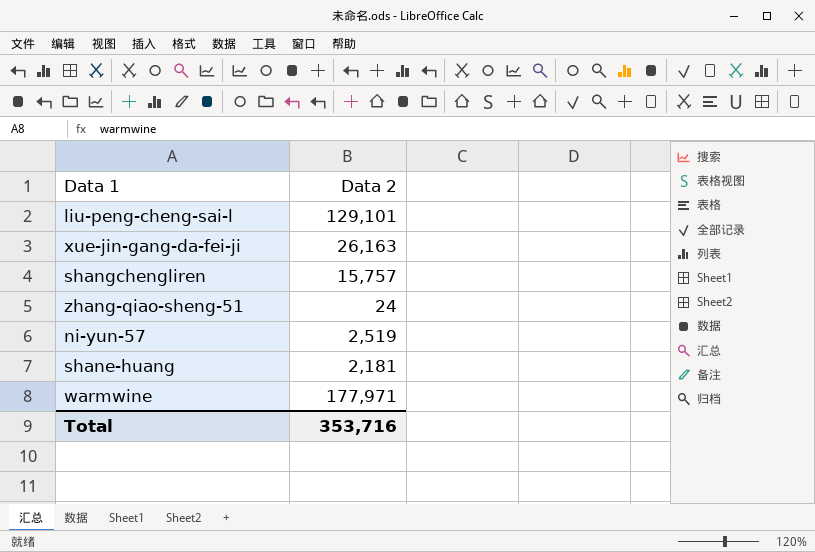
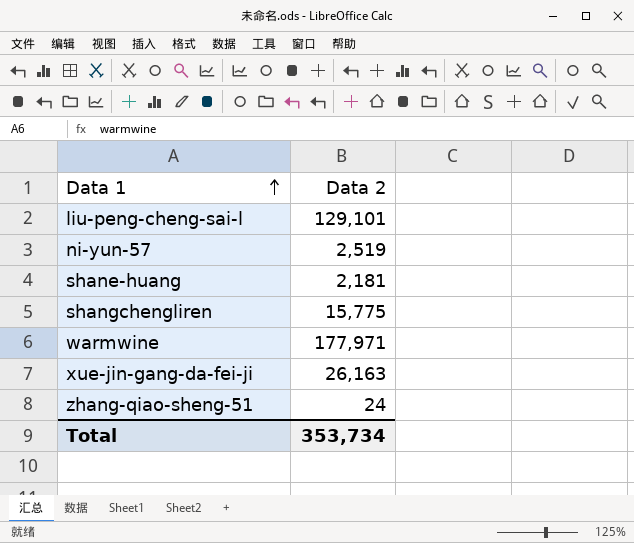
row order: none -> Data 1 ascending
shangchengliren | Data 2: 15,757 -> 15,775
Total | Data 2: 353,716 -> 353,734

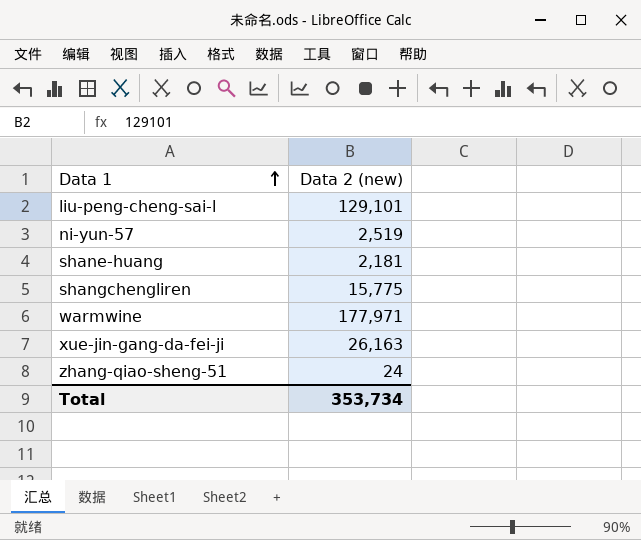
column name: Data 2 -> Data 2 (new)

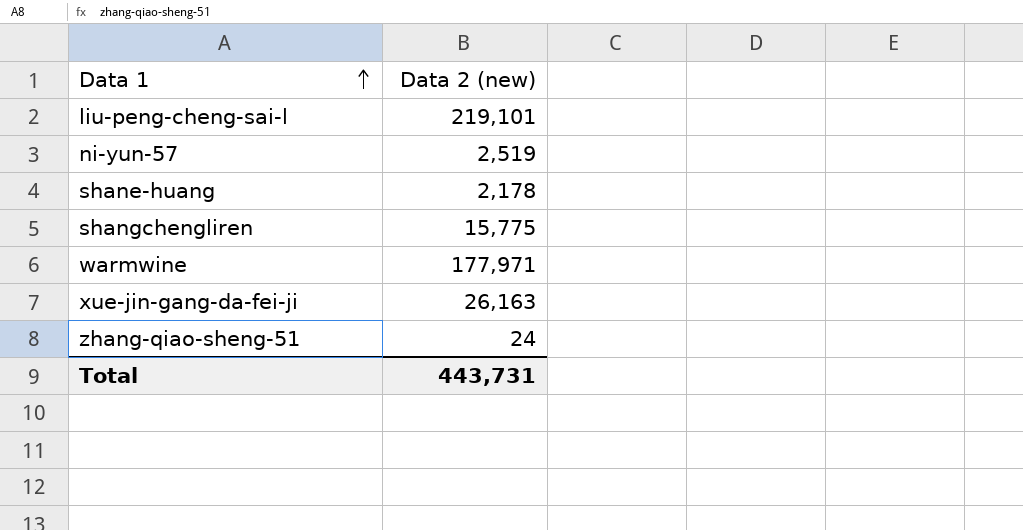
liu-peng-cheng-sai-l | Data 2 (new): 129,101 -> 219,101
shane-huang | Data 2 (new): 2,181 -> 2,178
Total | Data 2 (new): 353,734 -> 443,731

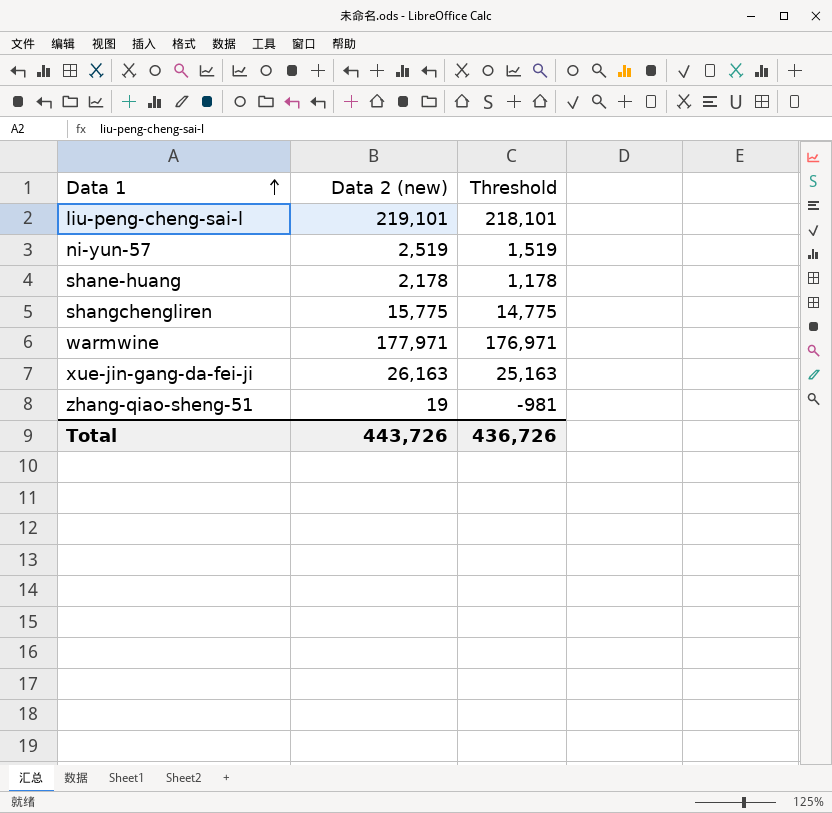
column Threshold | formula: none -> [Data 2 (new)] - 1000
zhang-qiao-sheng-51 | Data 2 (new): 24 -> 19
Total | Data 2 (new): 443,731 -> 443,726

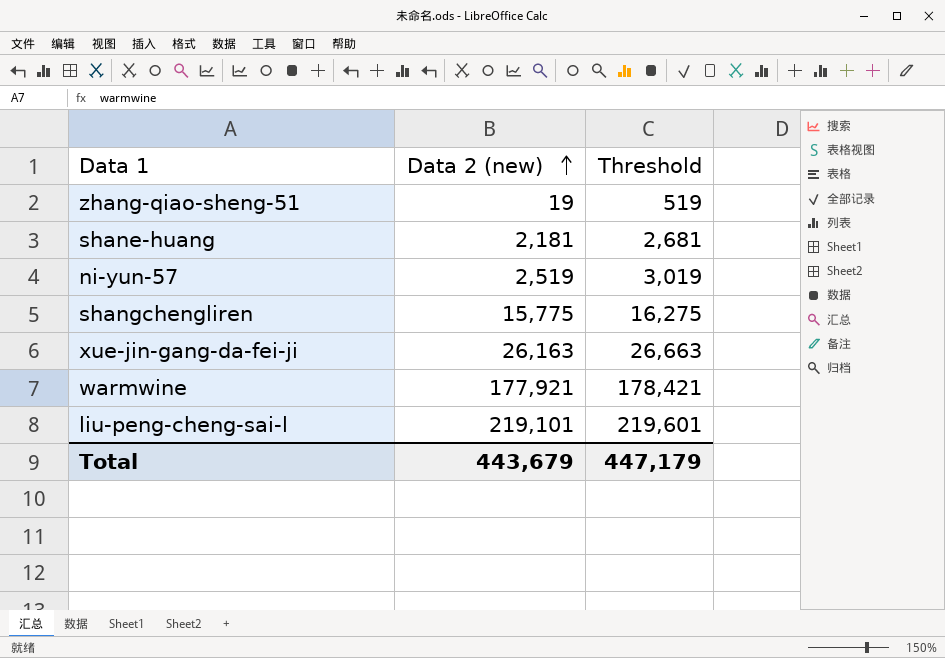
row order: Data 1 ascending -> Data 2 (new) ascending
column Threshold | formula: [Data 2 (new)] - 1000 -> [Data 2 (new)] + 500
shane-huang | Data 2 (new): 2,178 -> 2,181
warmwine | Data 2 (new): 177,971 -> 177,921
Total | Data 2 (new): 443,726 -> 443,679
Total | Threshold: 436,726 -> 447,179

